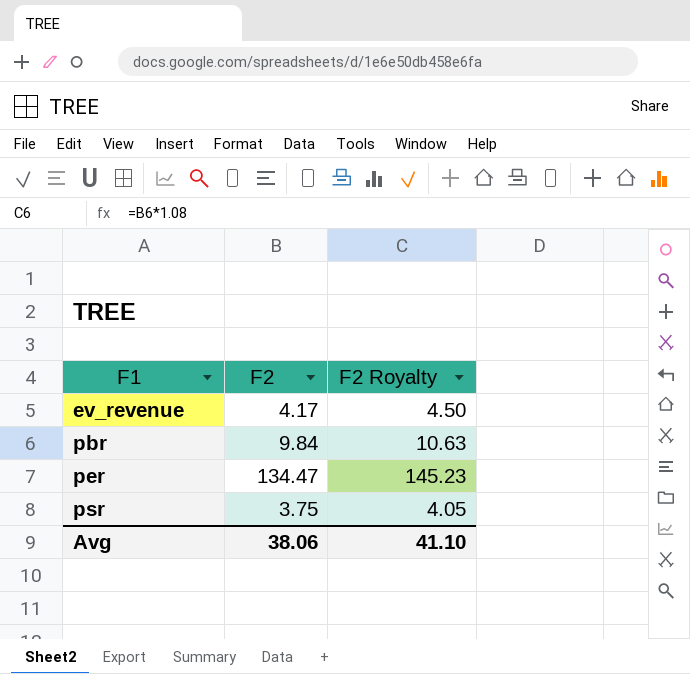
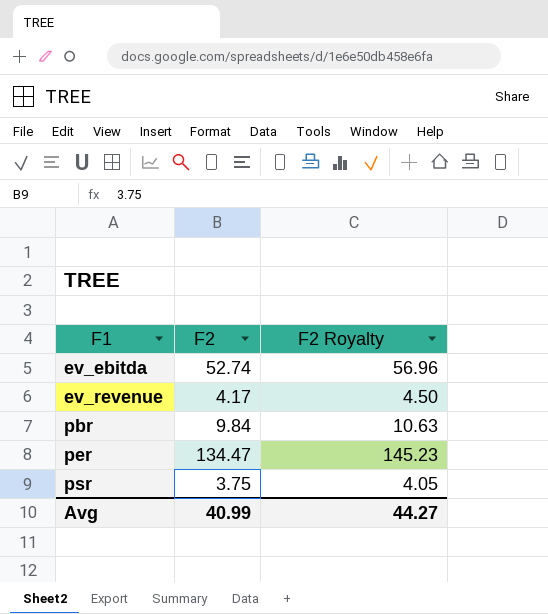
row ev_ebitda: none -> 52.74 | 56.96
Avg | F2: 38.06 -> 40.99
Avg | F2 Royalty: 41.10 -> 44.27

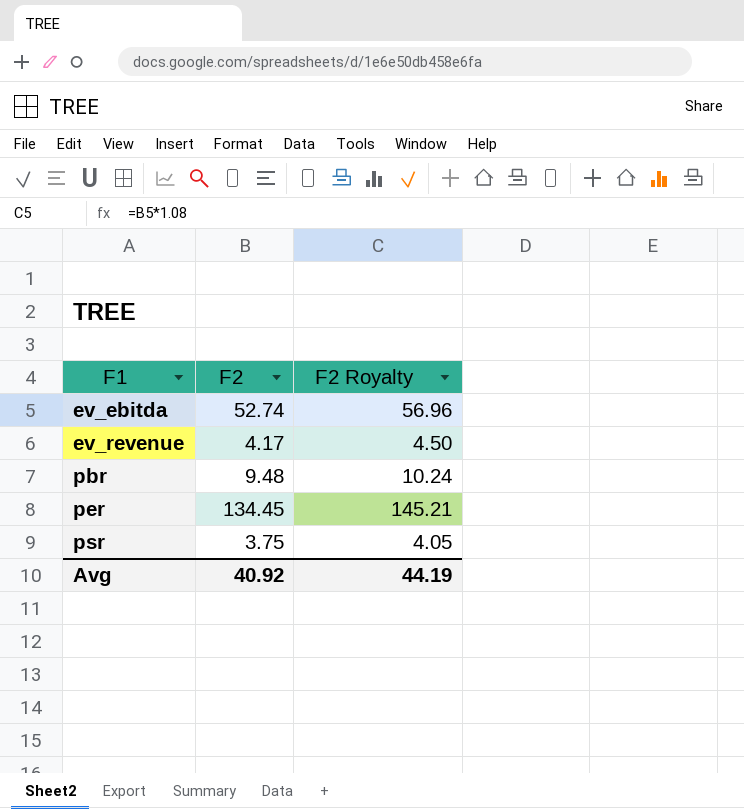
pbr | F2: 9.84 -> 9.48
pbr | F2 Royalty: 10.63 -> 10.24
per | F2: 134.47 -> 134.45
per | F2 Royalty: 145.23 -> 145.21
Avg | F2: 40.99 -> 40.92
Avg | F2 Royalty: 44.27 -> 44.19

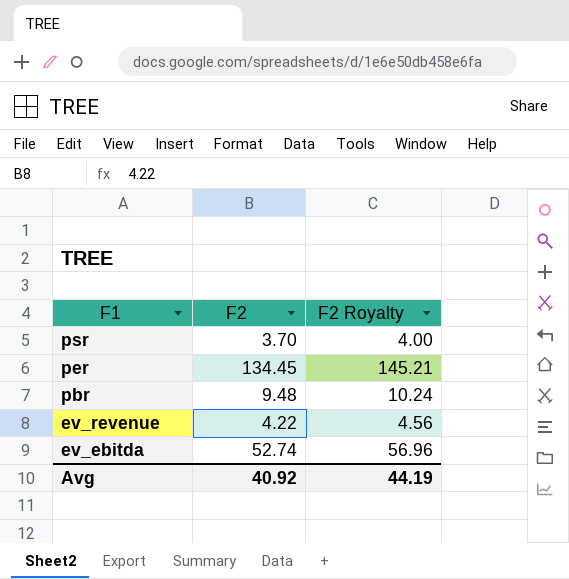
row order: F1 ascending -> F1 descending
psr | F2: 3.75 -> 3.70
psr | F2 Royalty: 4.05 -> 4.00
ev_revenue | F2: 4.17 -> 4.22
ev_revenue | F2 Royalty: 4.50 -> 4.56

